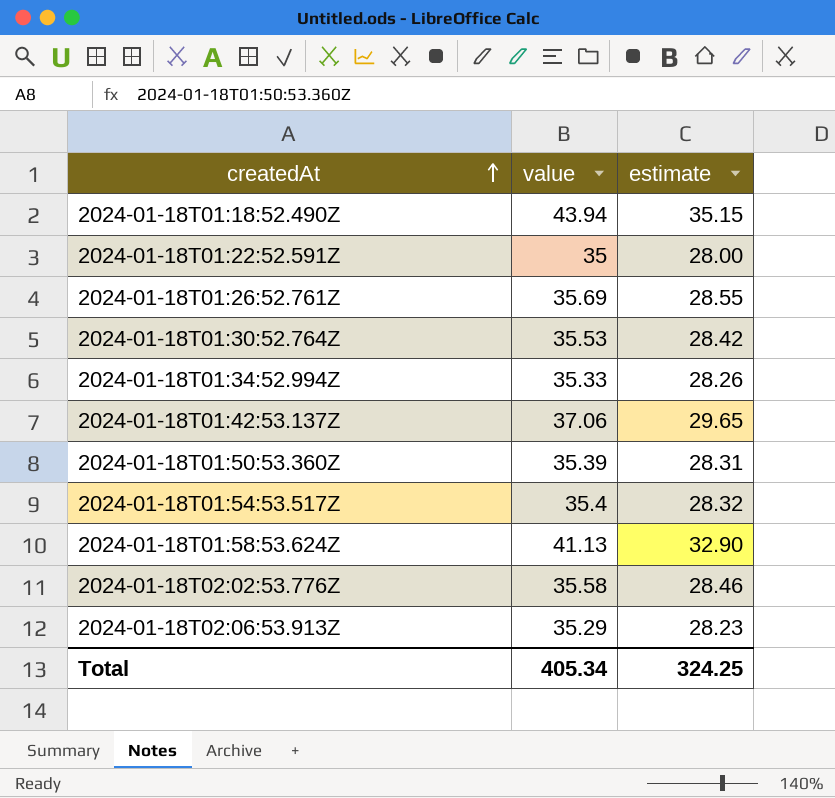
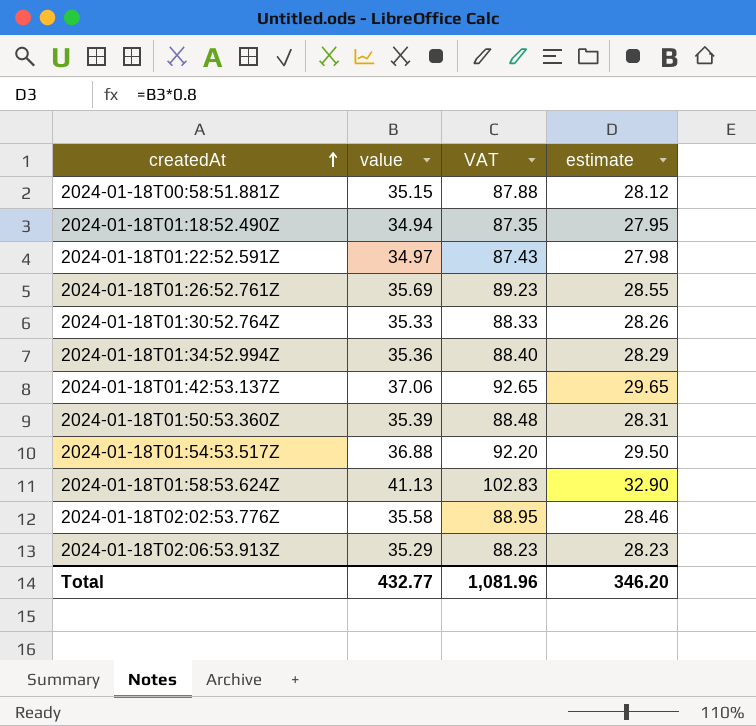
column VAT | formula: none -> [value] * 2.5
row 2024-01-18T00:58:51.881Z: none -> 35.15 | 87.88 | 28.12
2024-01-18T01:18:52.490Z | value: 43.94 -> 34.94
2024-01-18T01:18:52.490Z | estimate: 35.15 -> 27.95
2024-01-18T01:22:52.591Z | value: 35 -> 34.97
2024-01-18T01:22:52.591Z | estimate: 28.00 -> 27.98
2024-01-18T01:30:52.764Z | value: 35.53 -> 35.33
2024-01-18T01:30:52.764Z | estimate: 28.42 -> 28.26
2024-01-18T01:34:52.994Z | value: 35.33 -> 35.36
2024-01-18T01:34:52.994Z | estimate: 28.26 -> 28.29
2024-01-18T01:54:53.517Z | value: 35.4 -> 36.88
2024-01-18T01:54:53.517Z | estimate: 28.32 -> 29.50
Total | value: 405.34 -> 432.77
Total | estimate: 324.25 -> 346.20

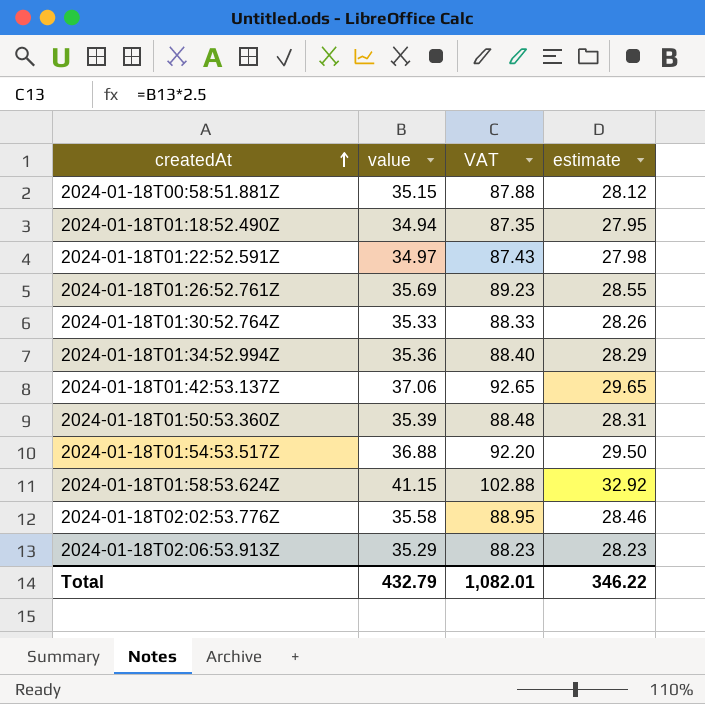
2024-01-18T01:58:53.624Z | value: 41.13 -> 41.15
2024-01-18T01:58:53.624Z | VAT: 102.83 -> 102.88
2024-01-18T01:58:53.624Z | estimate: 32.90 -> 32.92
Total | value: 432.77 -> 432.79
Total | VAT: 1,081.96 -> 1,082.01
Total | estimate: 346.20 -> 346.22

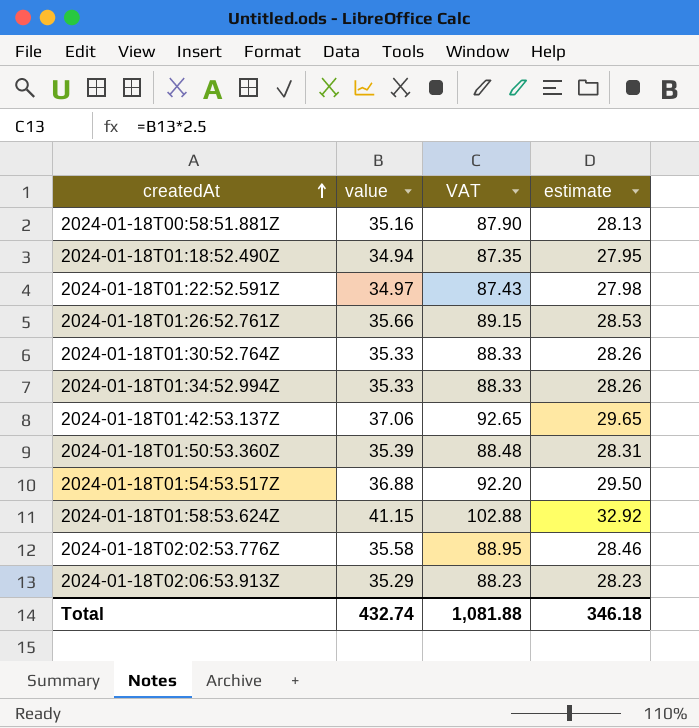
2024-01-18T00:58:51.881Z | value: 35.15 -> 35.16
2024-01-18T00:58:51.881Z | VAT: 87.88 -> 87.90
2024-01-18T00:58:51.881Z | estimate: 28.12 -> 28.13
2024-01-18T01:26:52.761Z | value: 35.69 -> 35.66
2024-01-18T01:26:52.761Z | VAT: 89.23 -> 89.15
2024-01-18T01:26:52.761Z | estimate: 28.55 -> 28.53
2024-01-18T01:34:52.994Z | value: 35.36 -> 35.33
2024-01-18T01:34:52.994Z | VAT: 88.40 -> 88.33
2024-01-18T01:34:52.994Z | estimate: 28.29 -> 28.26
Total | value: 432.79 -> 432.74
Total | VAT: 1,082.01 -> 1,081.88
Total | estimate: 346.22 -> 346.18

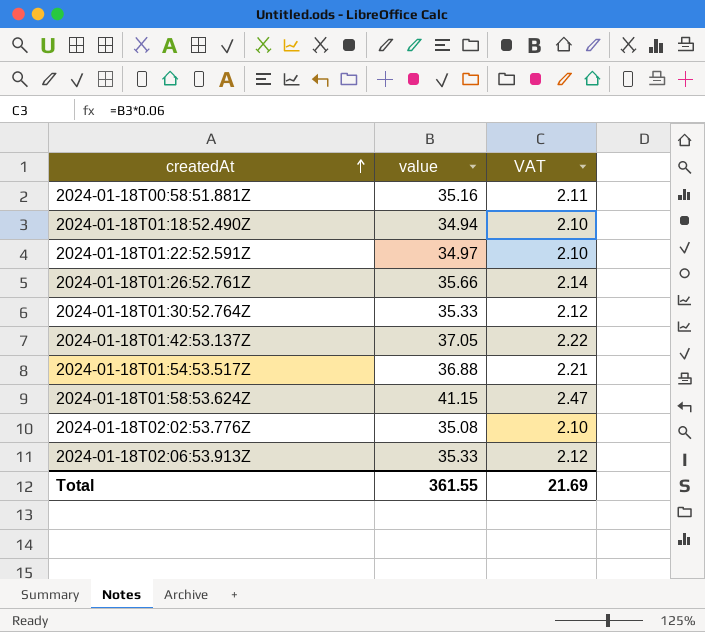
column estimate | formula: [value] * 0.8 -> none
column VAT | formula: [value] * 2.5 -> [value] * 0.06
row 2024-01-18T01:34:52.994Z: 35.33 | 88.33 | 28.26 -> none
row 2024-01-18T01:50:53.360Z: 35.39 | 88.48 | 28.31 -> none
2024-01-18T01:42:53.137Z | value: 37.06 -> 37.05
2024-01-18T02:02:53.776Z | value: 35.58 -> 35.08
2024-01-18T02:06:53.913Z | value: 35.29 -> 35.33
Total | value: 432.74 -> 361.55
Total | VAT: 1,081.88 -> 21.69

